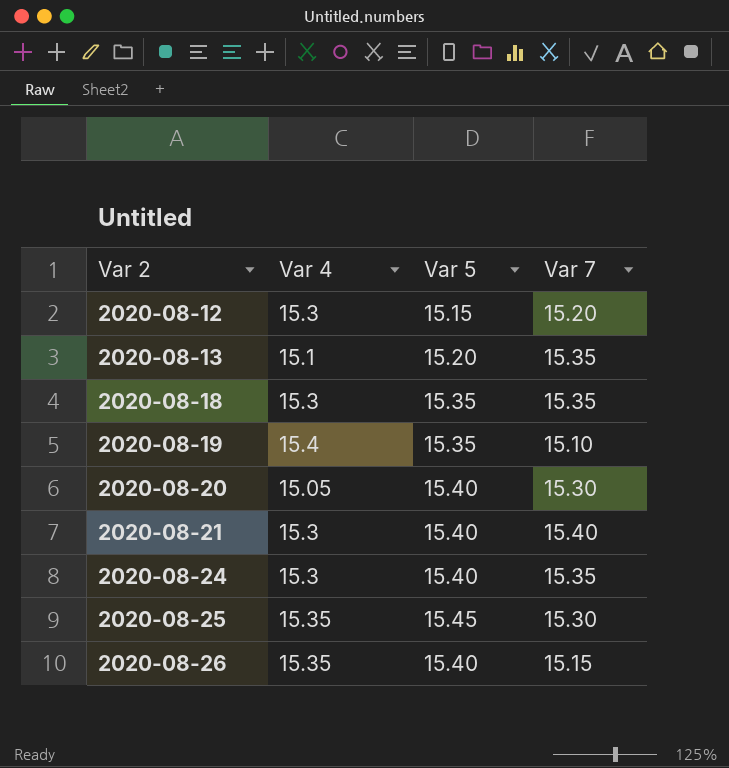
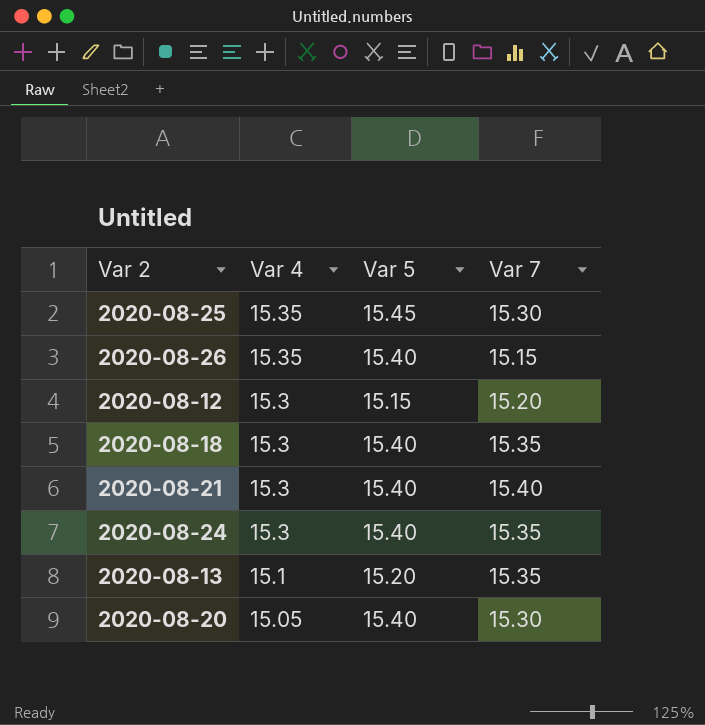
row order: Var 2 ascending -> Var 4 descending
row 2020-08-19: 15.4 | 15.35 | 15.10 -> none
2020-08-18 | Var 5: 15.35 -> 15.40

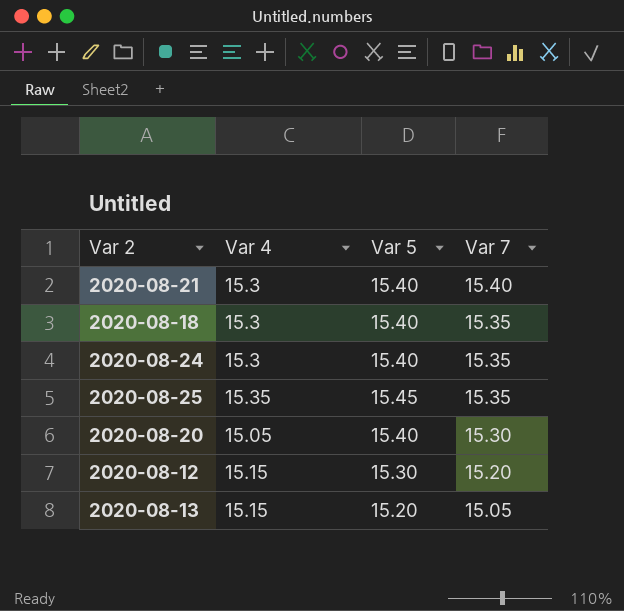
row order: Var 4 descending -> Var 7 descending
row 2020-08-26: 15.35 | 15.40 | 15.15 -> none
2020-08-25 | Var 7: 15.30 -> 15.35
2020-08-12 | Var 4: 15.3 -> 15.15
2020-08-12 | Var 5: 15.15 -> 15.30
2020-08-13 | Var 4: 15.1 -> 15.15
2020-08-13 | Var 7: 15.35 -> 15.05

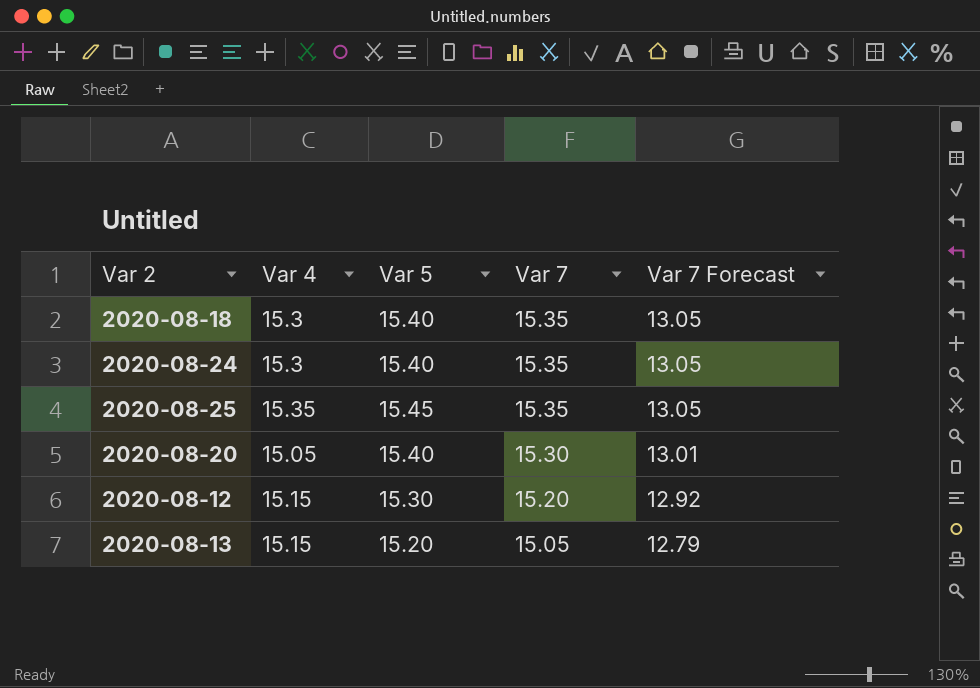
column Var 7 Forecast | formula: none -> [Var 7] * 0.85
row 2020-08-21: 15.3 | 15.40 | 15.40 -> none

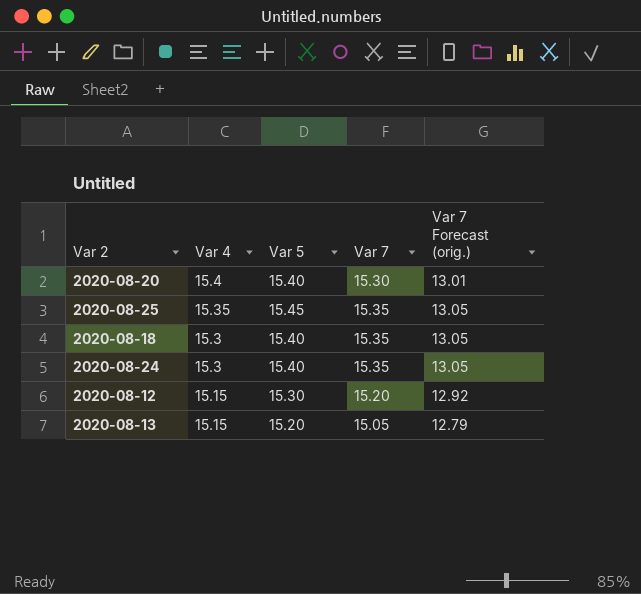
row order: Var 7 descending -> Var 4 descending
column name: Var 7 Forecast -> Var 7 Forecast (orig.)
2020-08-20 | Var 4: 15.05 -> 15.4

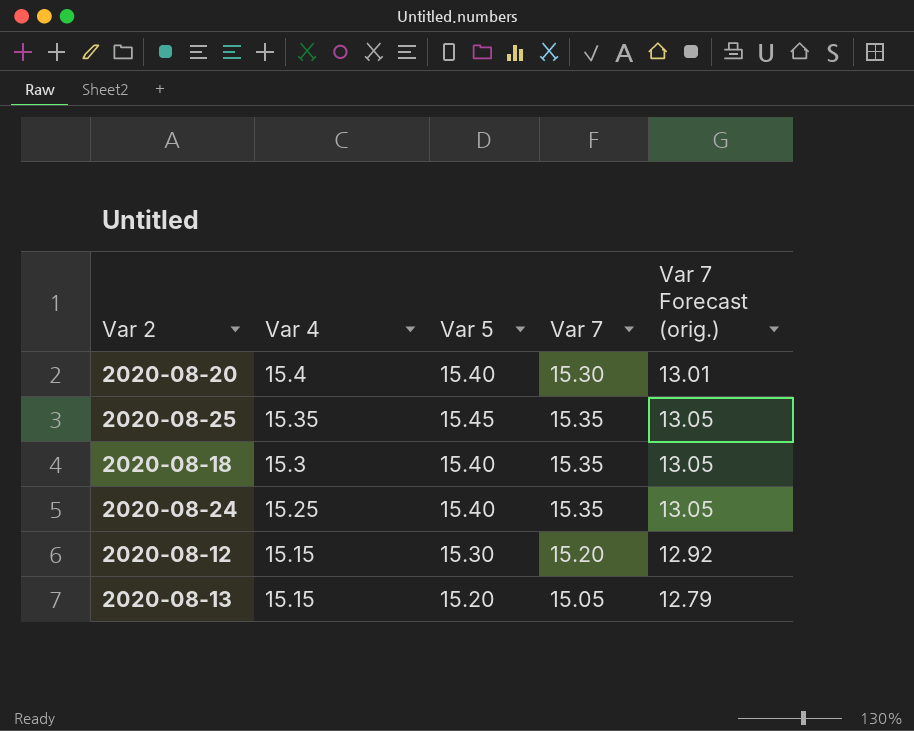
2020-08-24 | Var 4: 15.3 -> 15.25

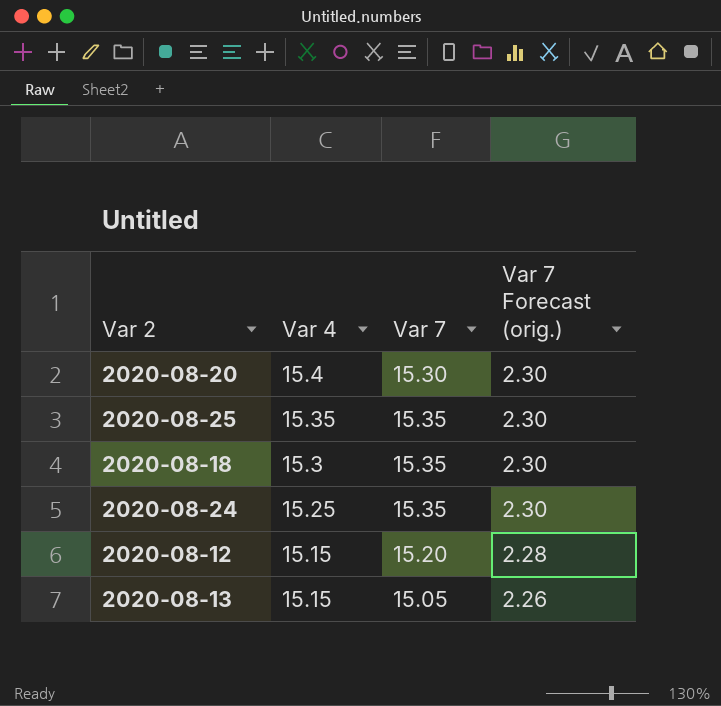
column Var 5 | position: 3 -> none
column Var 7 Forecast (orig.) | formula: [Var 7] * 0.85 -> [Var 7] * 0.15

